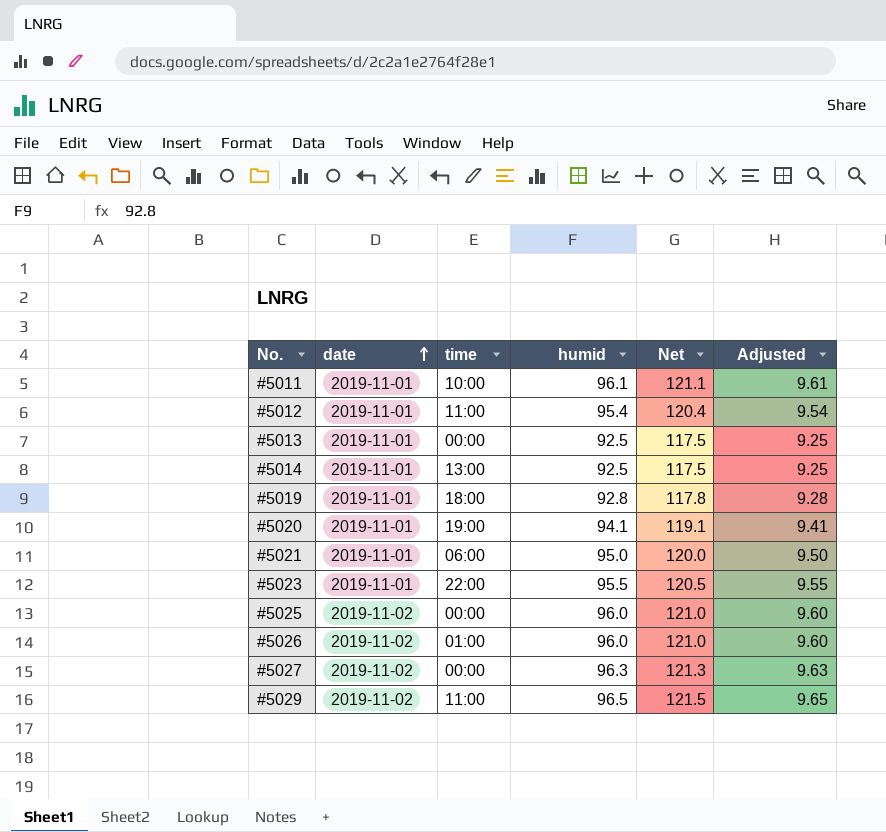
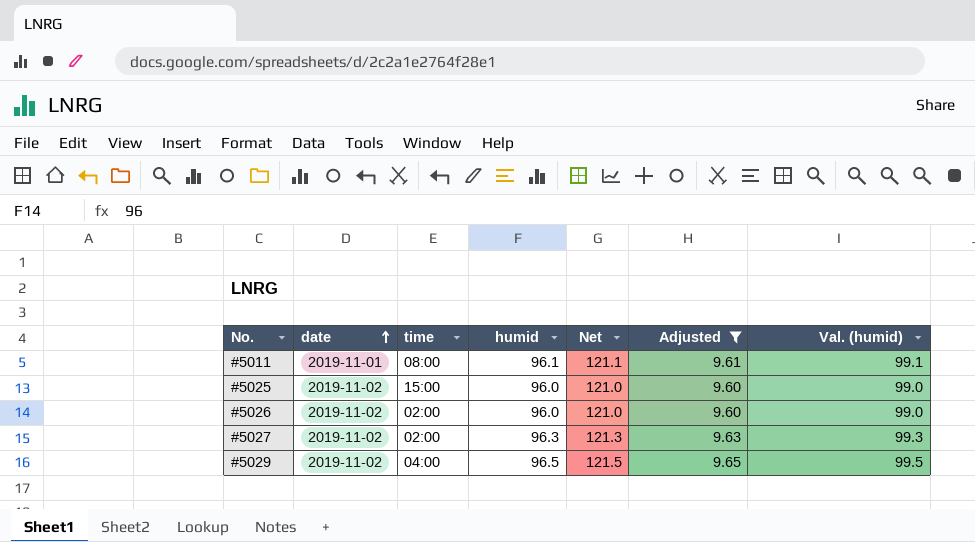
filter: none -> Adjusted >= 9.60
column Val. (humid) | formula: none -> [humid] + 3
#5011 | time: 10:00 -> 08:00
#5025 | time: 00:00 -> 15:00
#5026 | time: 01:00 -> 02:00
#5027 | time: 00:00 -> 02:00
#5029 | time: 11:00 -> 04:00

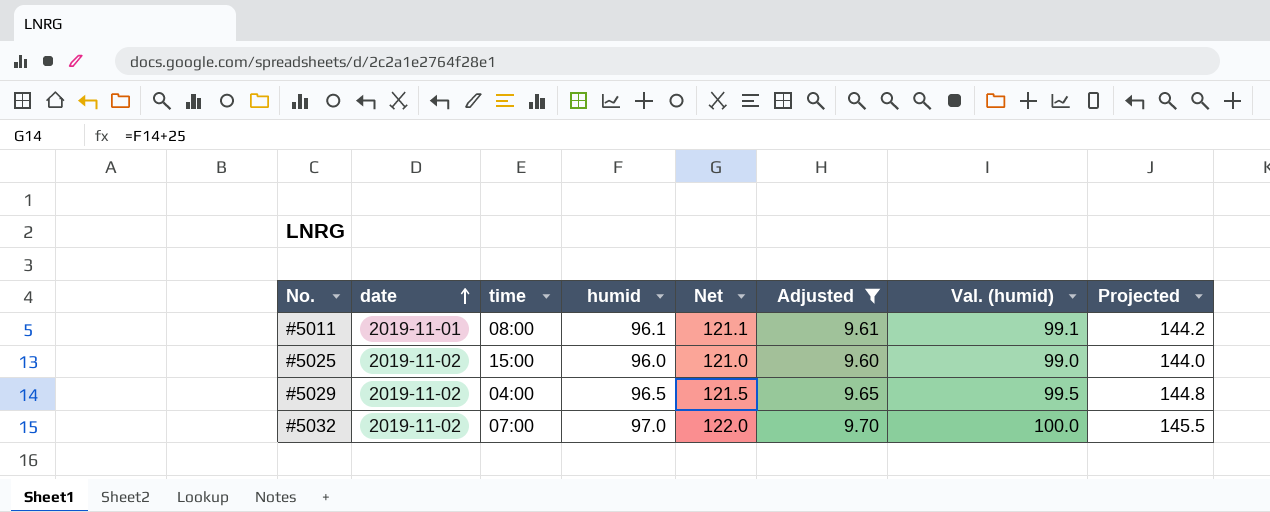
column Projected | formula: none -> [humid] * 1.5
row #5026: 2019-11-02 | 02:00 | 96.0 | 121.0 | 9.60 | 99.0 -> none
row #5027: 2019-11-02 | 02:00 | 96.3 | 121.3 | 9.63 | 99.3 -> none
row #5032: none -> 2019-11-02 | 07:00 | 97.0 | 122.0 | 9.70 | 100.0 | 145.5

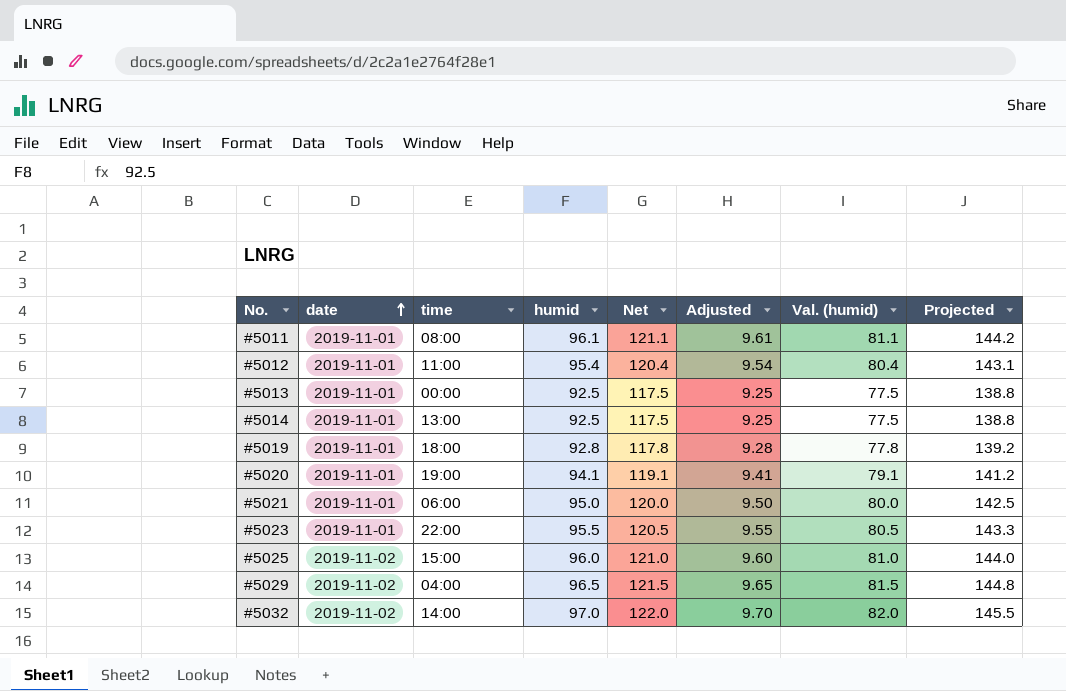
filter: Adjusted >= 9.60 -> none
column Val. (humid) | formula: [humid] + 3 -> [humid] - 15
#5032 | time: 07:00 -> 14:00

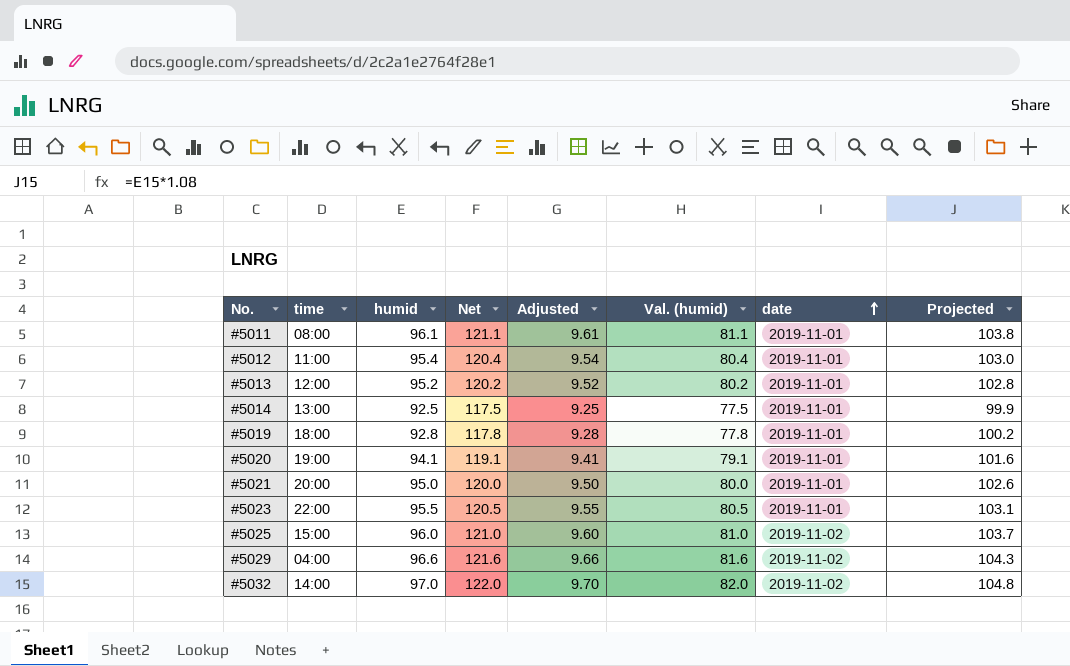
column date | position: 2 -> 7
column Projected | formula: [humid] * 1.5 -> [humid] * 1.08
#5013 | time: 00:00 -> 12:00
#5013 | humid: 92.5 -> 95.2
#5013 | Net: 117.5 -> 120.2
#5013 | Adjusted: 9.25 -> 9.52
#5013 | Val. (humid): 77.5 -> 80.2
#5021 | time: 06:00 -> 20:00
#5029 | humid: 96.5 -> 96.6
#5029 | Net: 121.5 -> 121.6
#5029 | Adjusted: 9.65 -> 9.66
#5029 | Val. (humid): 81.5 -> 81.6

